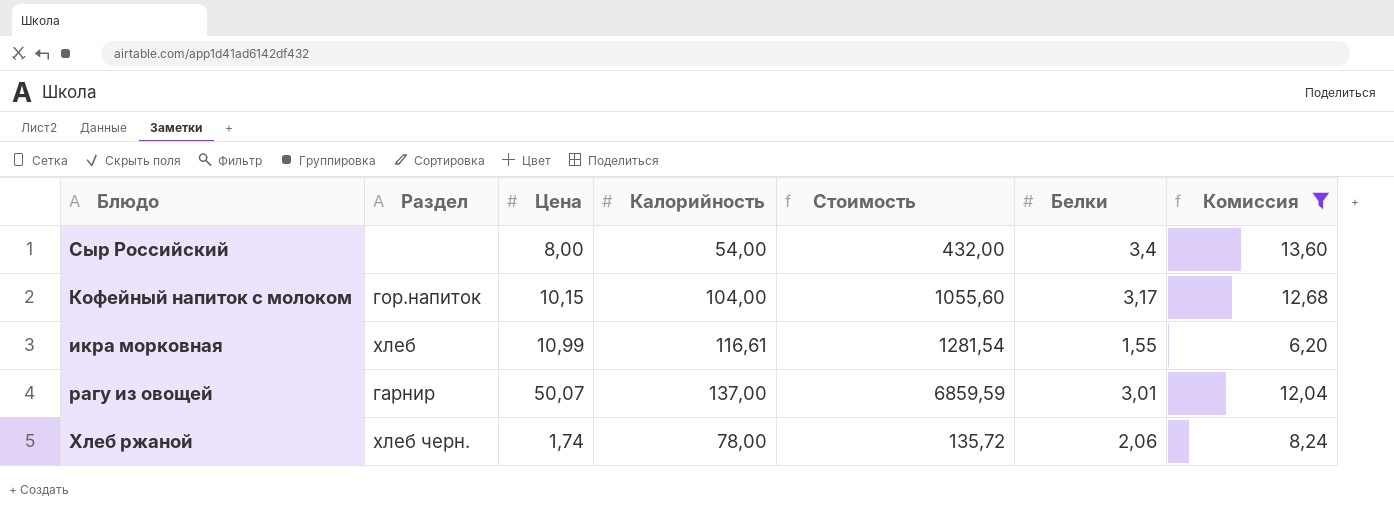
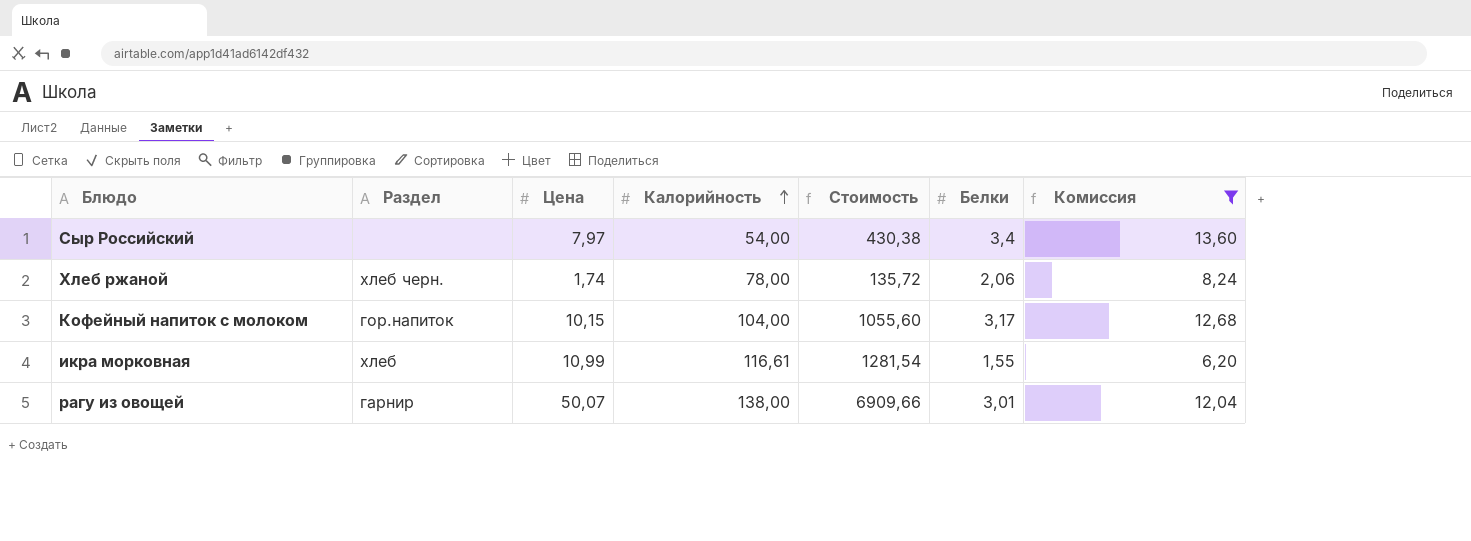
row order: none -> Калорийность ascending
Сыр Российский | Цена: 8,00 -> 7,97
Сыр Российский | Стоимость: 432,00 -> 430,38
рагу из овощей | Калорийность: 137,00 -> 138,00
рагу из овощей | Стоимость: 6859,59 -> 6909,66

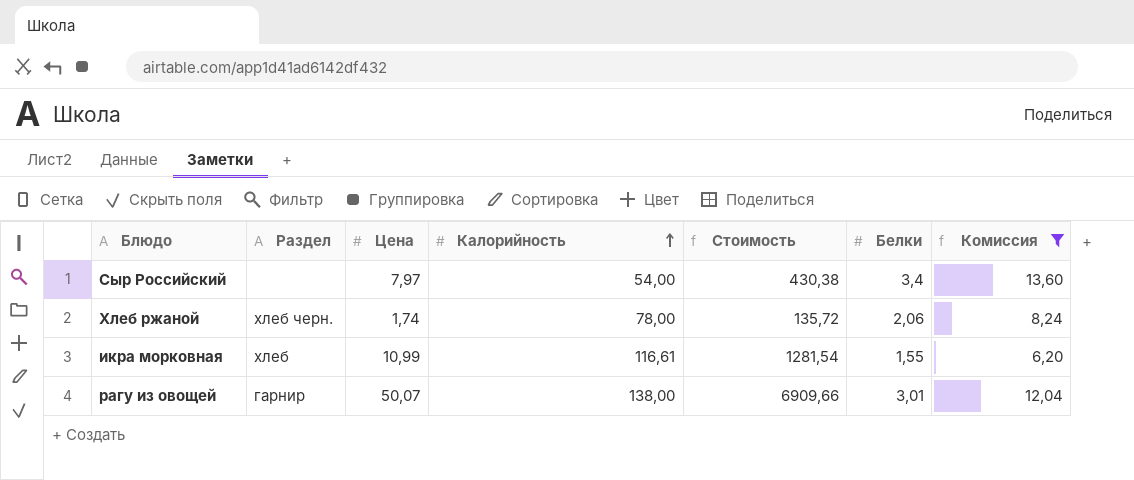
row Кофейный напиток с молоком: гор.напиток | 10,15 | 104,00 | 1055,60 | 3,17 | 12,68 -> none

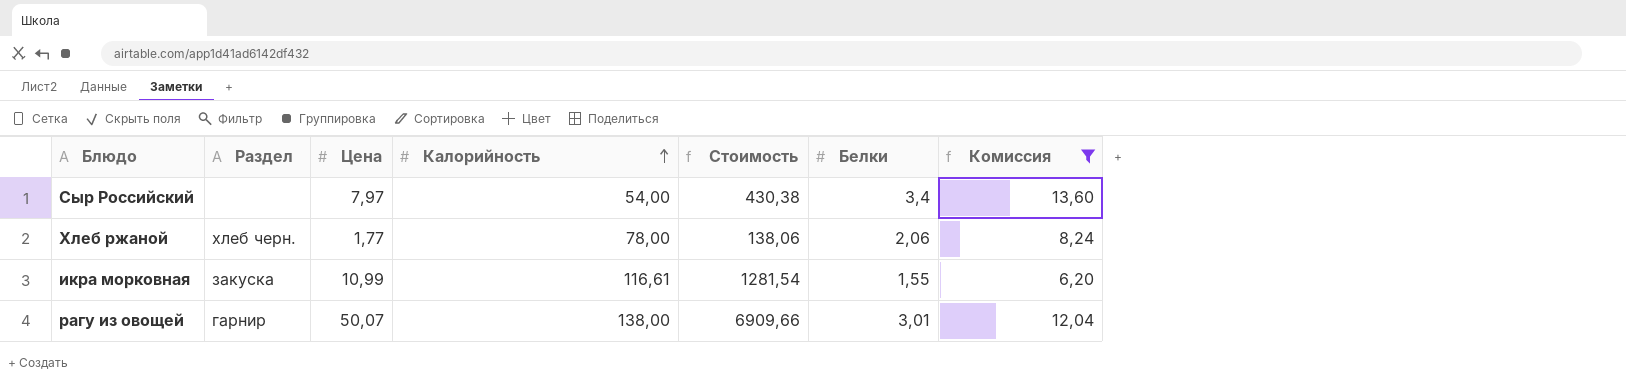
Хлеб ржаной | Цена: 1,74 -> 1,77
Хлеб ржаной | Стоимость: 135,72 -> 138,06
икра морковная | Раздел: хлеб -> закуска

